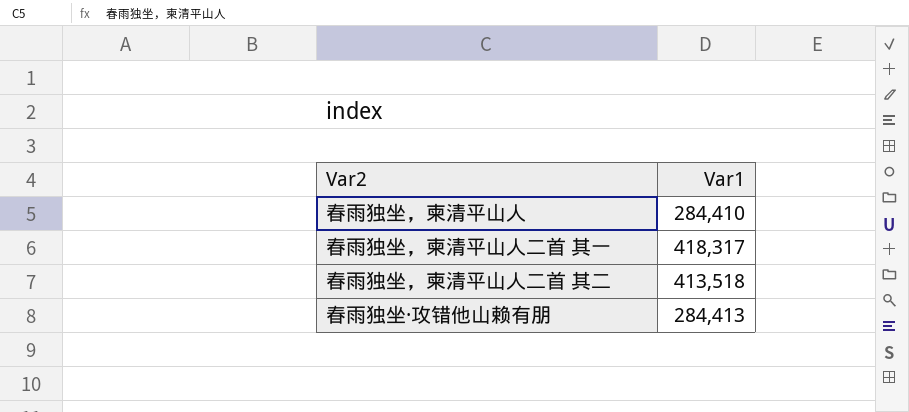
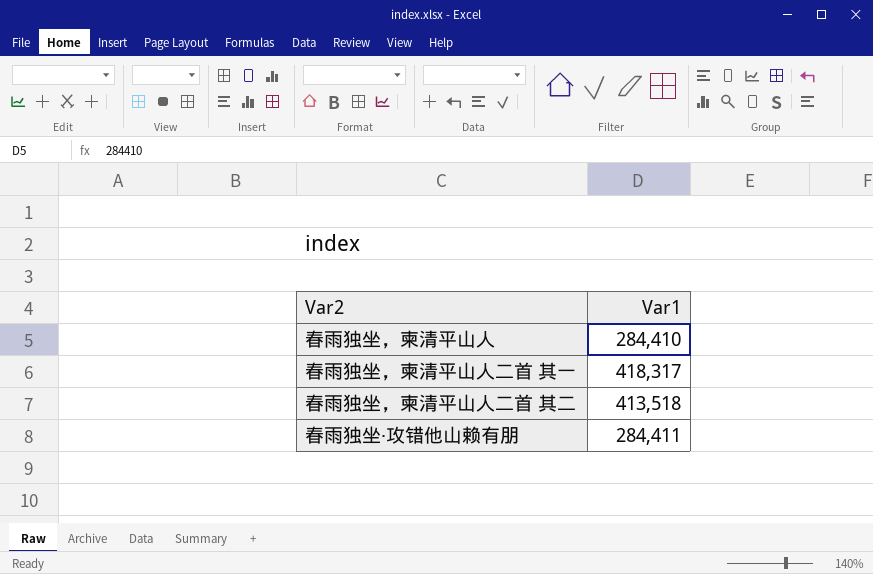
春雨独坐·攻错他山赖有朋 | Var1: 284,413 -> 284,411

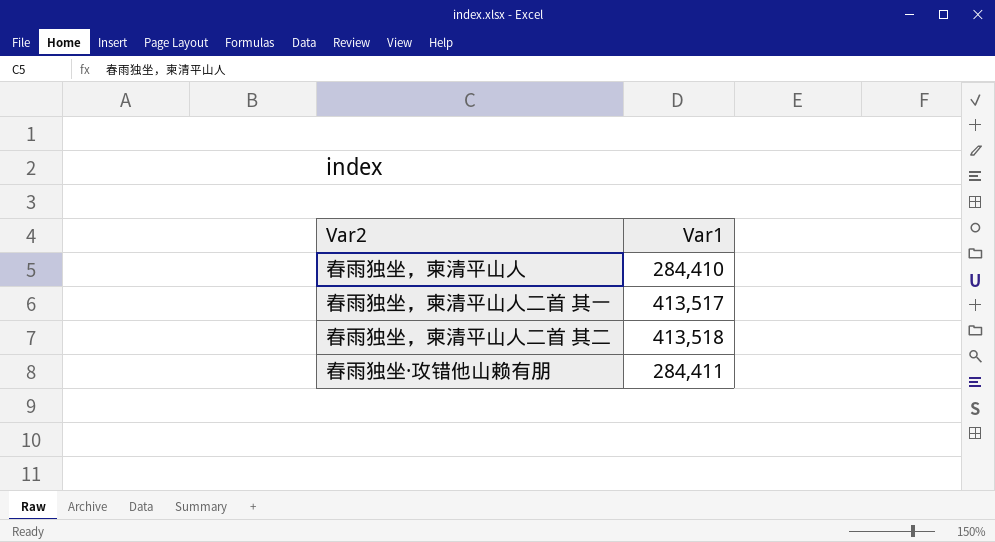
春雨独坐，柬清平山人二首 其一 | Var1: 418,317 -> 413,517

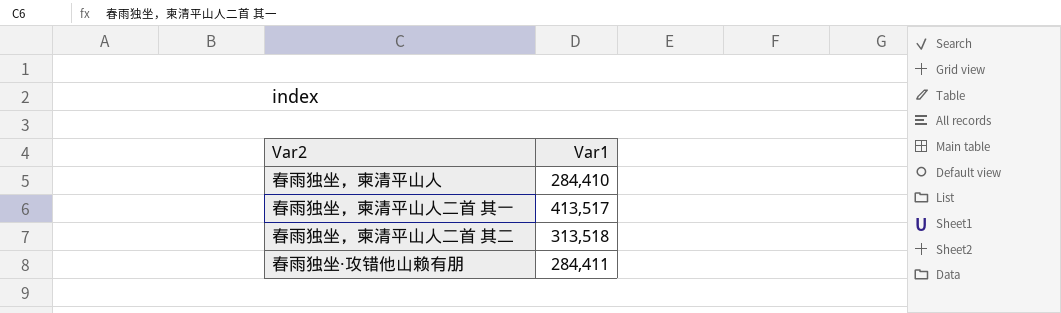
春雨独坐，柬清平山人二首 其二 | Var1: 413,518 -> 313,518

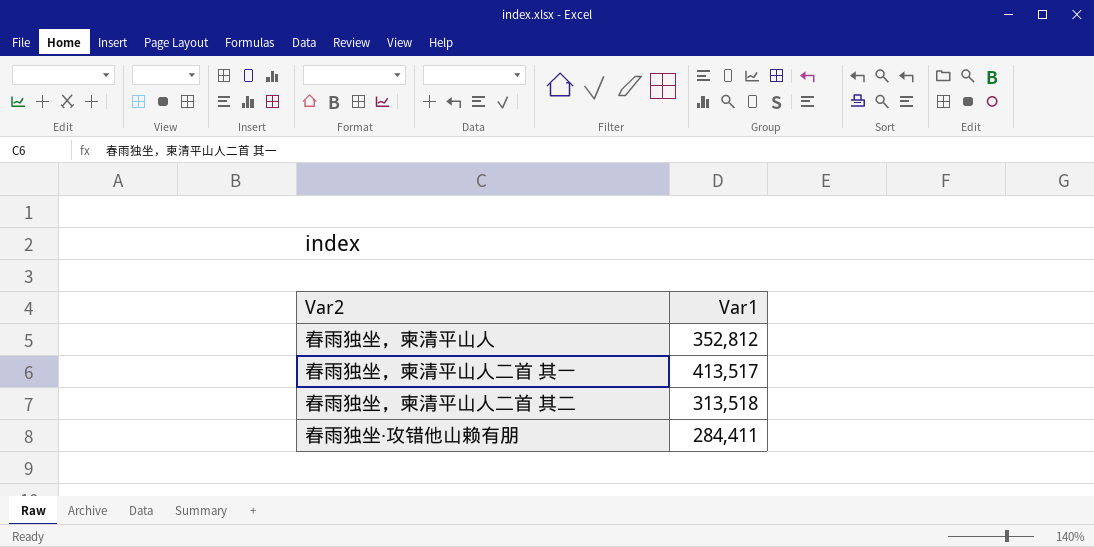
春雨独坐，柬清平山人 | Var1: 284,410 -> 352,812

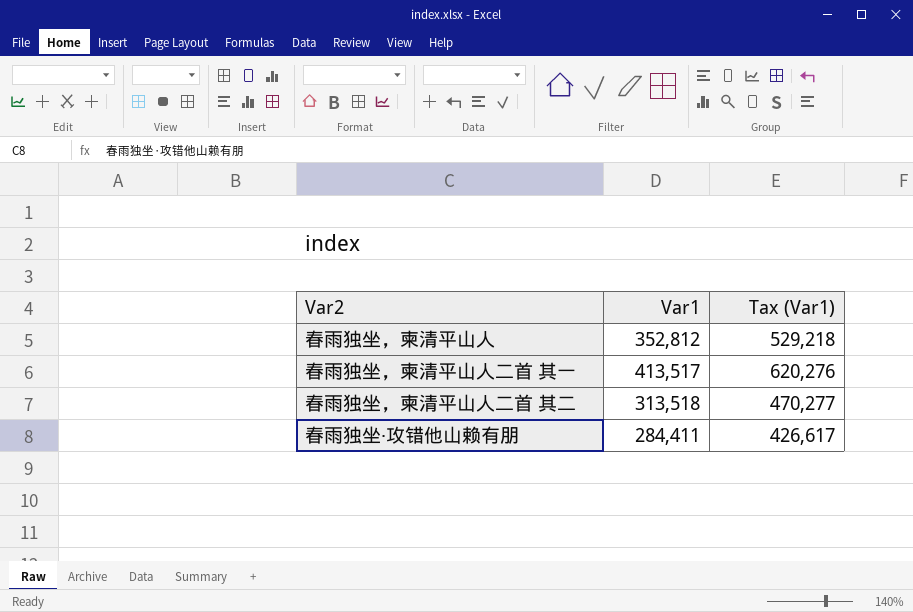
column Tax (Var1) | formula: none -> [Var1] * 1.5

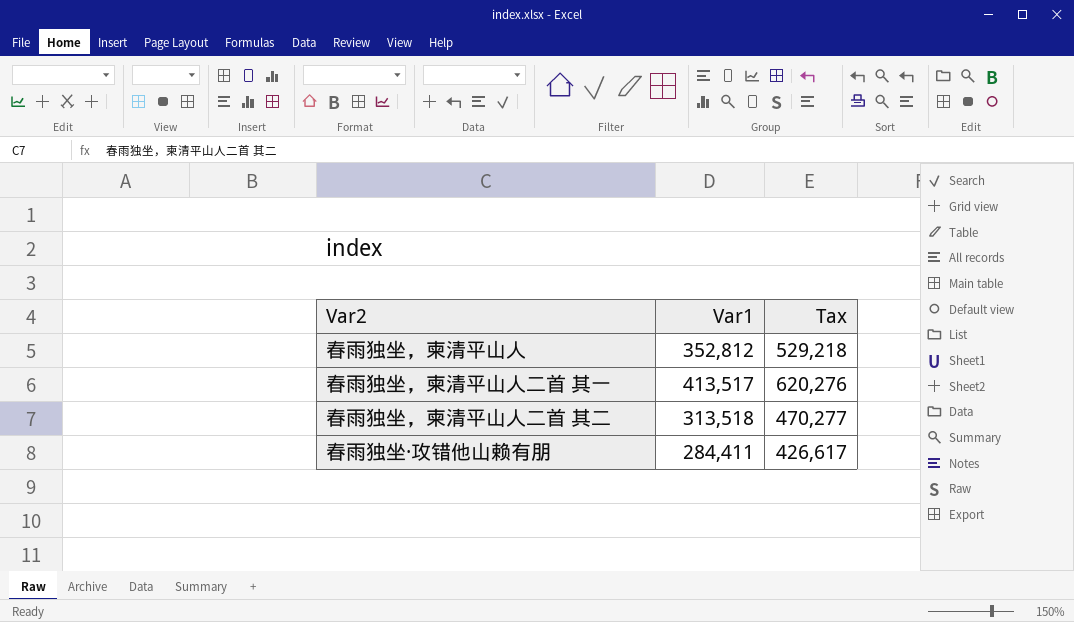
column name: Tax (Var1) -> Tax

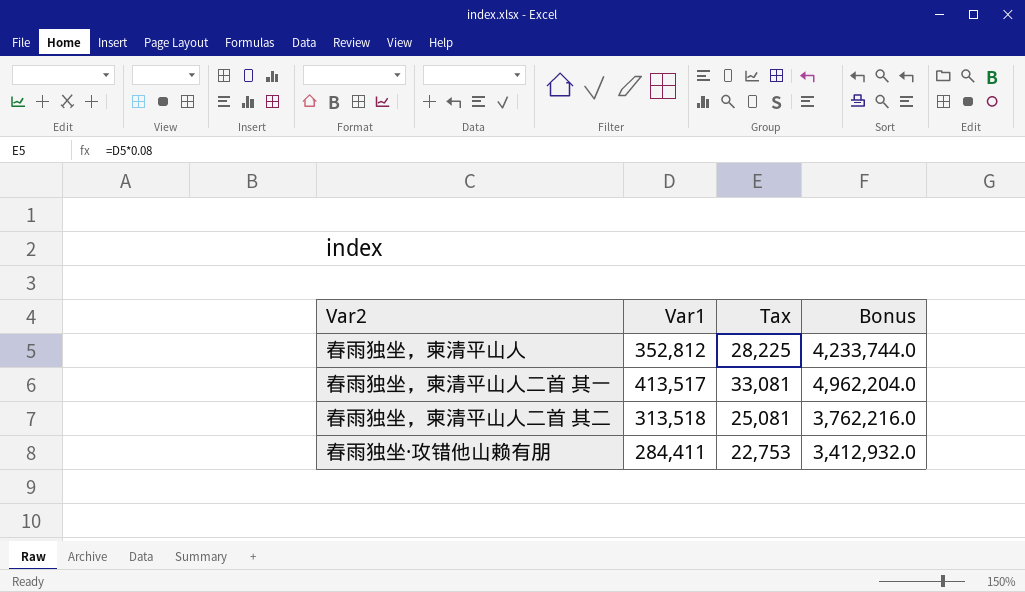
column Tax | formula: [Var1] * 1.5 -> [Var1] * 0.08
column Bonus | formula: none -> [Var1] * 12

